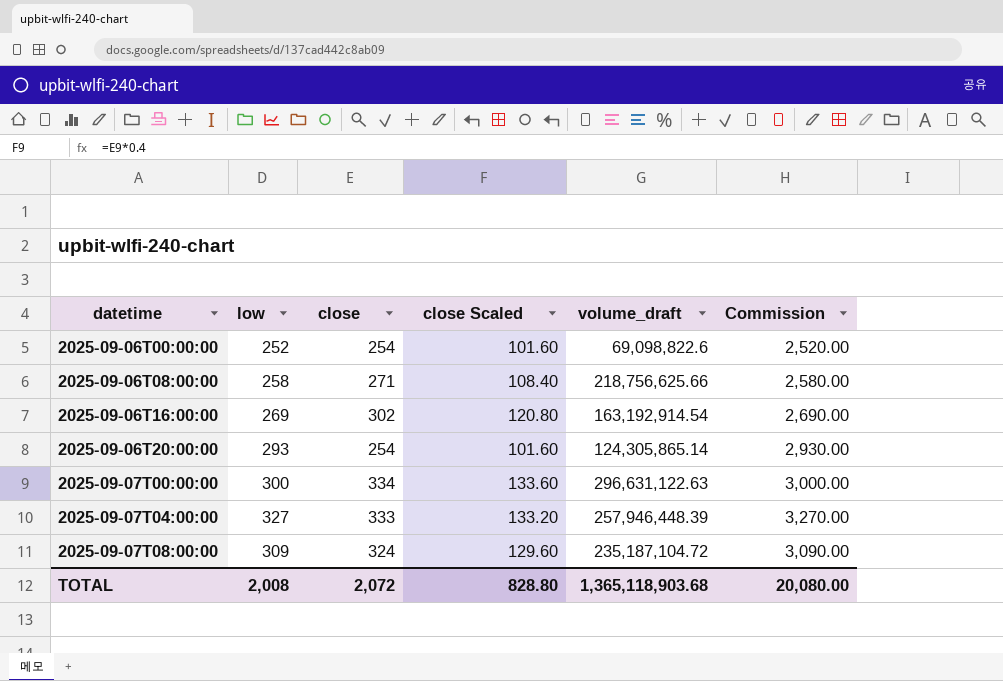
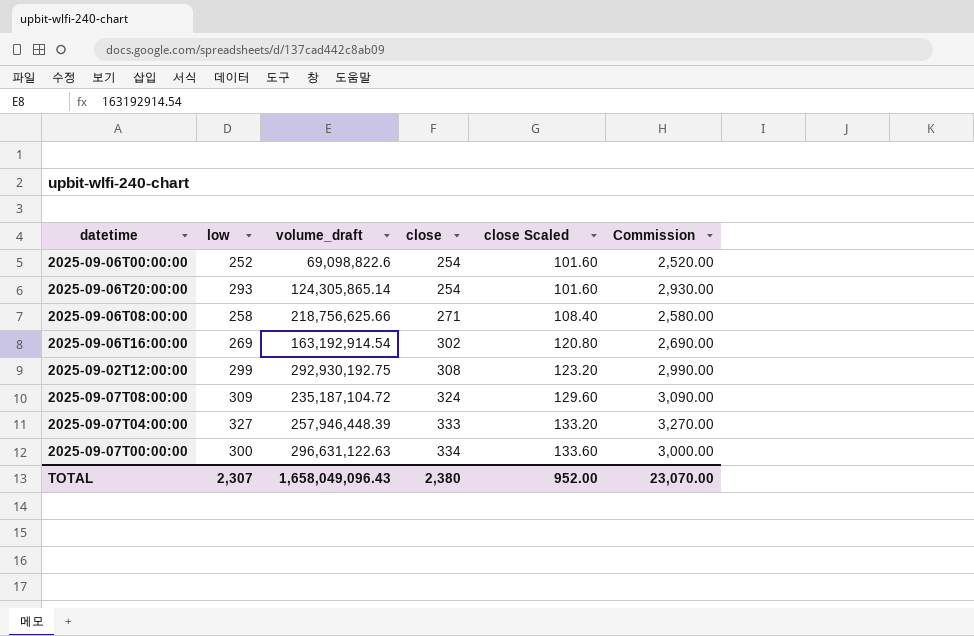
row order: datetime ascending -> close ascending
column volume_draft | position: 5 -> 3
row 2025-09-02T12:00:00: none -> 299 | 292,930,192.75 | 308 | 123.20 | 2,990.00
TOTAL | low: 2,008 -> 2,307
TOTAL | volume_draft: 1,365,118,903.68 -> 1,658,049,096.43
TOTAL | close: 2,072 -> 2,380
TOTAL | close Scaled: 828.80 -> 952.00
TOTAL | Commission: 20,080.00 -> 23,070.00

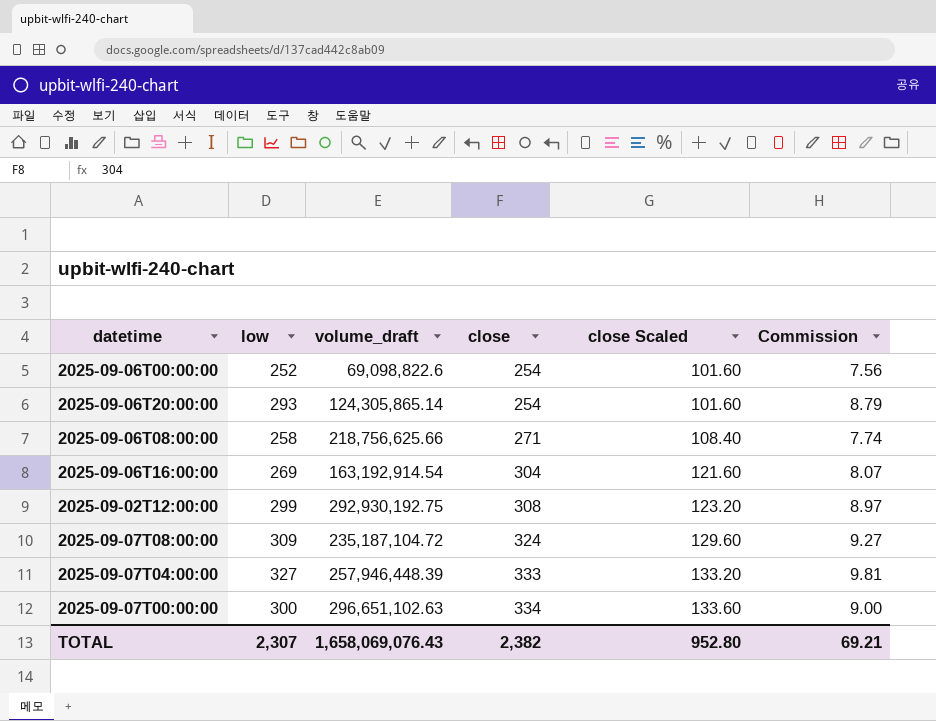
column Commission | formula: [low] * 10 -> [low] * 0.03
2025-09-06T16:00:00 | close: 302 -> 304
2025-09-06T16:00:00 | close Scaled: 120.80 -> 121.60
2025-09-07T00:00:00 | volume_draft: 296,631,122.63 -> 296,651,102.63
TOTAL | volume_draft: 1,658,049,096.43 -> 1,658,069,076.43
TOTAL | close: 2,380 -> 2,382
TOTAL | close Scaled: 952.00 -> 952.80
TOTAL | Commission: 23,070.00 -> 69.21

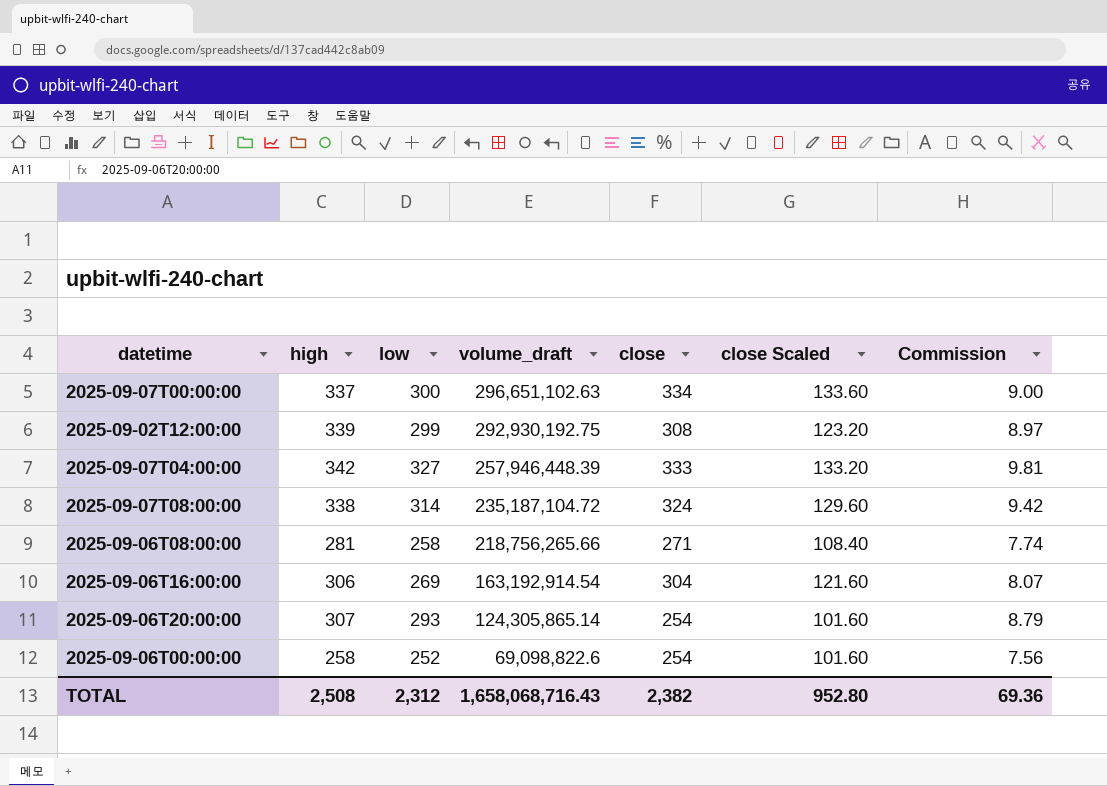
row order: close ascending -> volume_draft descending
column high | position: none -> 2
2025-09-07T08:00:00 | low: 309 -> 314
2025-09-07T08:00:00 | Commission: 9.27 -> 9.42
2025-09-06T08:00:00 | volume_draft: 218,756,625.66 -> 218,756,265.66
TOTAL | low: 2,307 -> 2,312
TOTAL | volume_draft: 1,658,069,076.43 -> 1,658,068,716.43
TOTAL | Commission: 69.21 -> 69.36

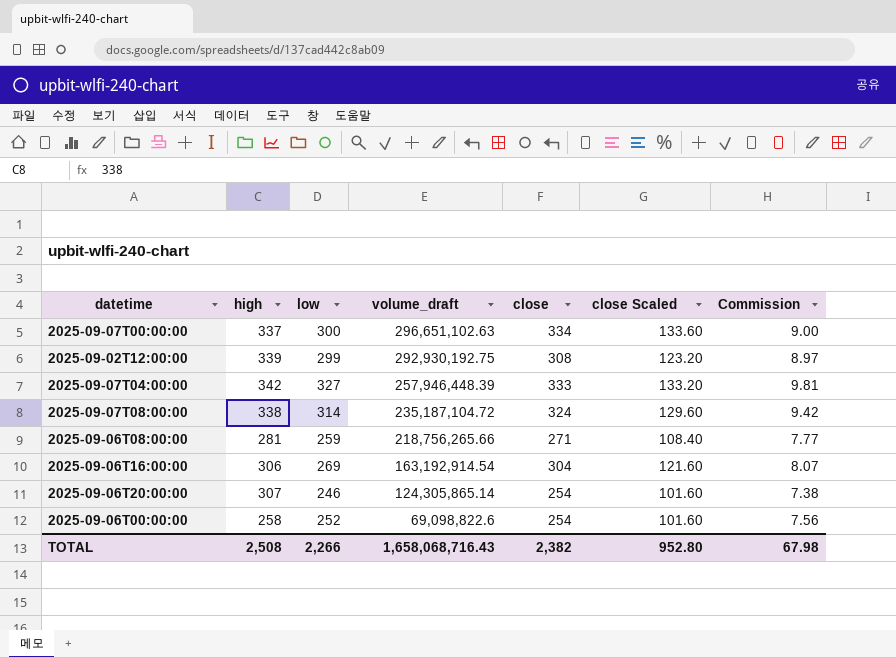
2025-09-06T08:00:00 | low: 258 -> 259
2025-09-06T08:00:00 | Commission: 7.74 -> 7.77
2025-09-06T20:00:00 | low: 293 -> 246
2025-09-06T20:00:00 | Commission: 8.79 -> 7.38
TOTAL | low: 2,312 -> 2,266
TOTAL | Commission: 69.36 -> 67.98

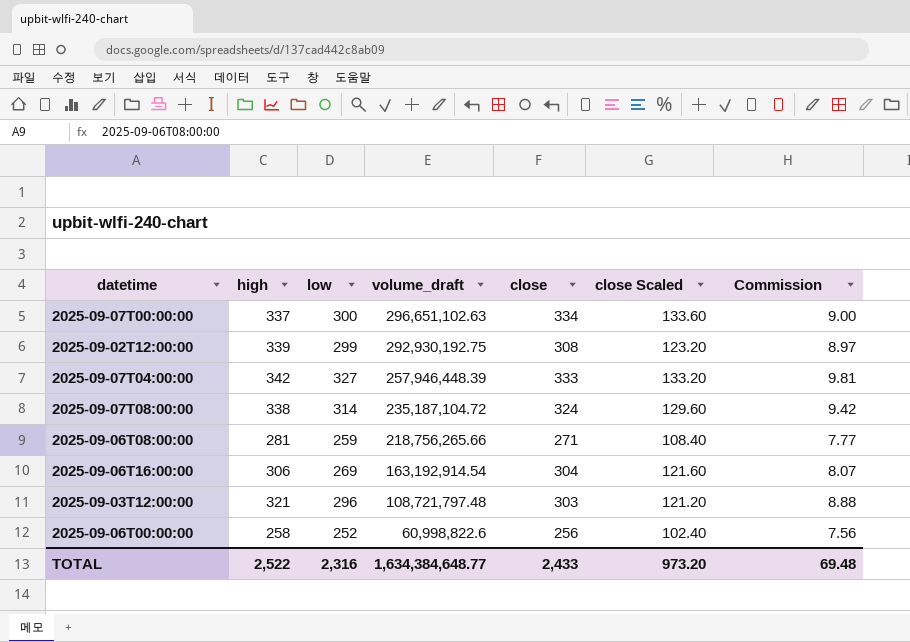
row 2025-09-06T20:00:00: 307 | 246 | 124,305,865.14 | 254 | 101.60 | 7.38 -> none
row 2025-09-03T12:00:00: none -> 321 | 296 | 108,721,797.48 | 303 | 121.20 | 8.88
2025-09-06T00:00:00 | volume_draft: 69,098,822.6 -> 60,998,822.6
2025-09-06T00:00:00 | close: 254 -> 256
2025-09-06T00:00:00 | close Scaled: 101.60 -> 102.40
TOTAL | high: 2,508 -> 2,522
TOTAL | low: 2,266 -> 2,316
TOTAL | volume_draft: 1,658,068,716.43 -> 1,634,384,648.77
TOTAL | close: 2,382 -> 2,433
TOTAL | close Scaled: 952.80 -> 973.20
TOTAL | Commission: 67.98 -> 69.48

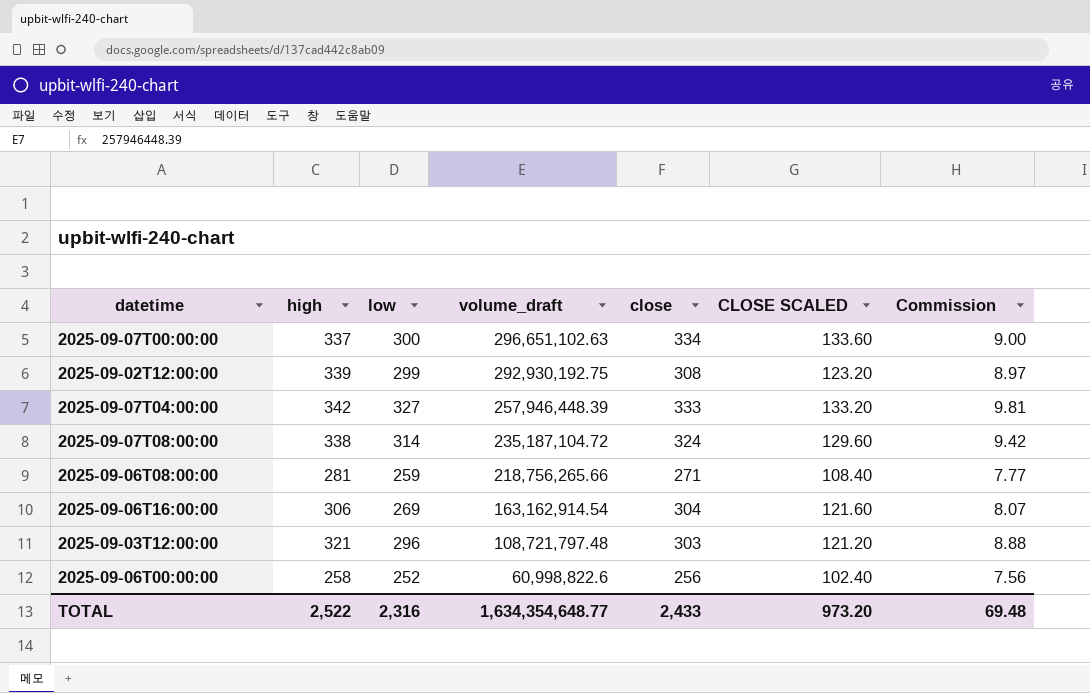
column name: close Scaled -> CLOSE SCALED
2025-09-06T16:00:00 | volume_draft: 163,192,914.54 -> 163,162,914.54
TOTAL | volume_draft: 1,634,384,648.77 -> 1,634,354,648.77

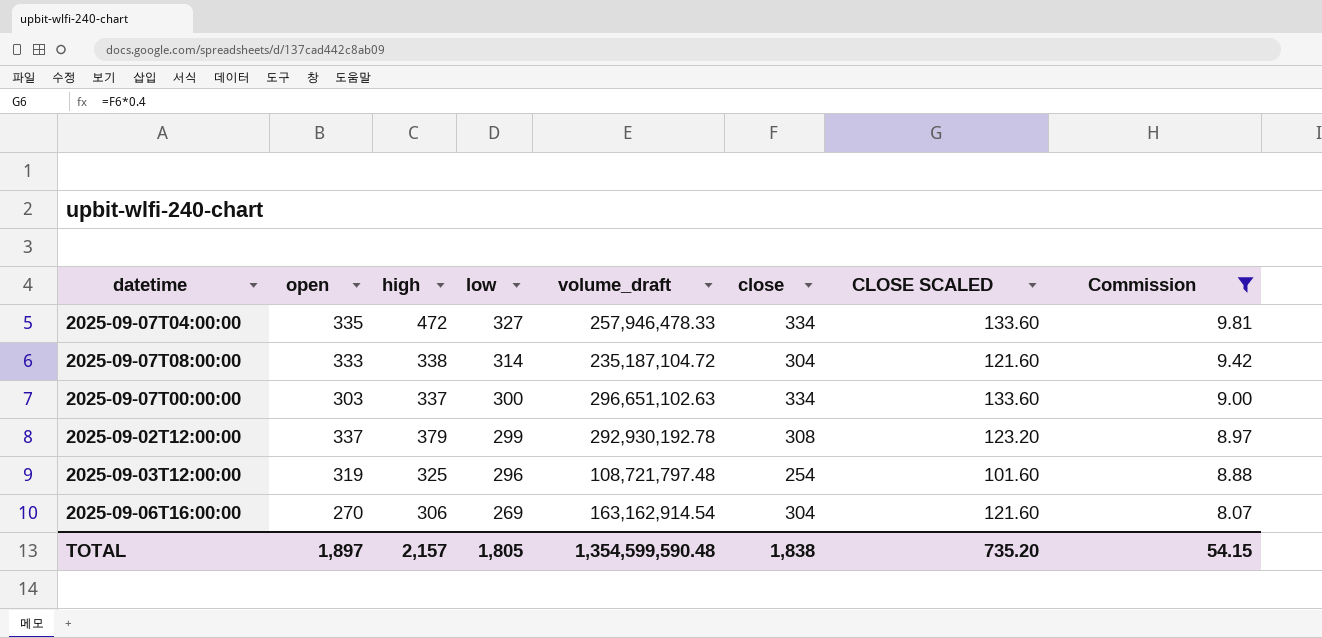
filter: none -> Commission >= 8.07
row order: volume_draft descending -> low descending
column open | position: none -> 2
2025-09-07T04:00:00 | high: 342 -> 472
2025-09-07T04:00:00 | volume_draft: 257,946,448.39 -> 257,946,478.33
2025-09-07T04:00:00 | close: 333 -> 334
2025-09-07T04:00:00 | CLOSE SCALED: 133.20 -> 133.60
2025-09-07T08:00:00 | close: 324 -> 304
2025-09-07T08:00:00 | CLOSE SCALED: 129.60 -> 121.60
2025-09-02T12:00:00 | high: 339 -> 379
2025-09-02T12:00:00 | volume_draft: 292,930,192.75 -> 292,930,192.78
2025-09-03T12:00:00 | high: 321 -> 325
2025-09-03T12:00:00 | close: 303 -> 254
2025-09-03T12:00:00 | CLOSE SCALED: 121.20 -> 101.60
TOTAL | high: 2,522 -> 2,157
TOTAL | low: 2,316 -> 1,805
TOTAL | volume_draft: 1,634,354,648.77 -> 1,354,599,590.48
TOTAL | close: 2,433 -> 1,838
TOTAL | CLOSE SCALED: 973.20 -> 735.20
TOTAL | Commission: 69.48 -> 54.15

